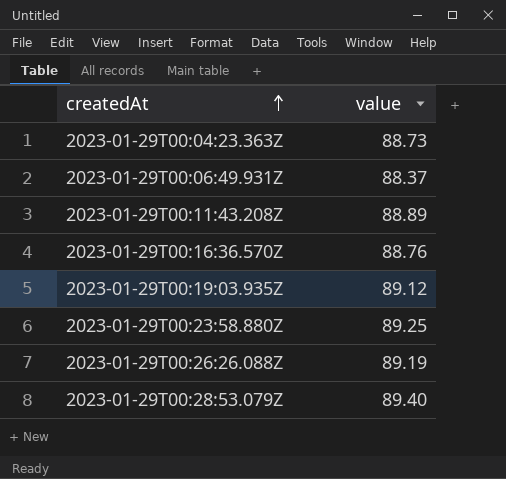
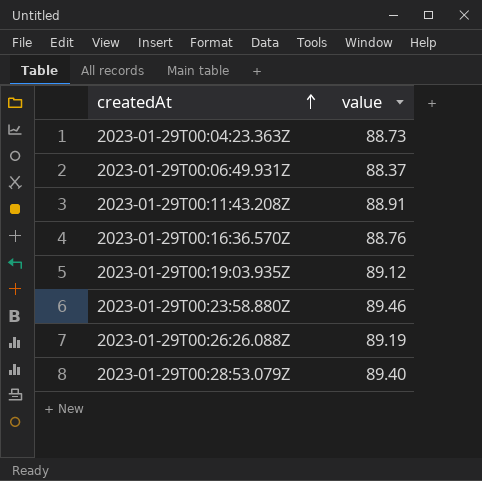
2023-01-29T00:11:43.208Z | value: 88.89 -> 88.91
2023-01-29T00:23:58.880Z | value: 89.25 -> 89.46

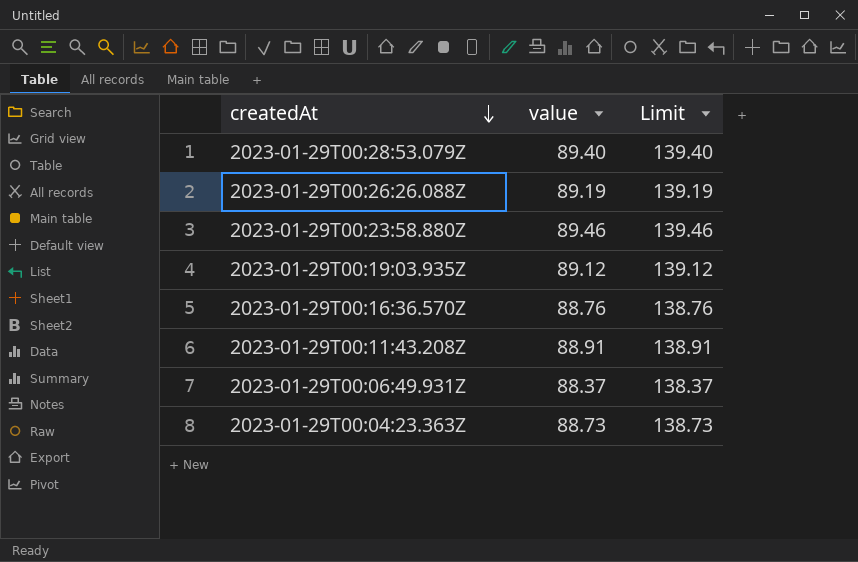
row order: createdAt ascending -> createdAt descending
column Limit | formula: none -> [value] + 50

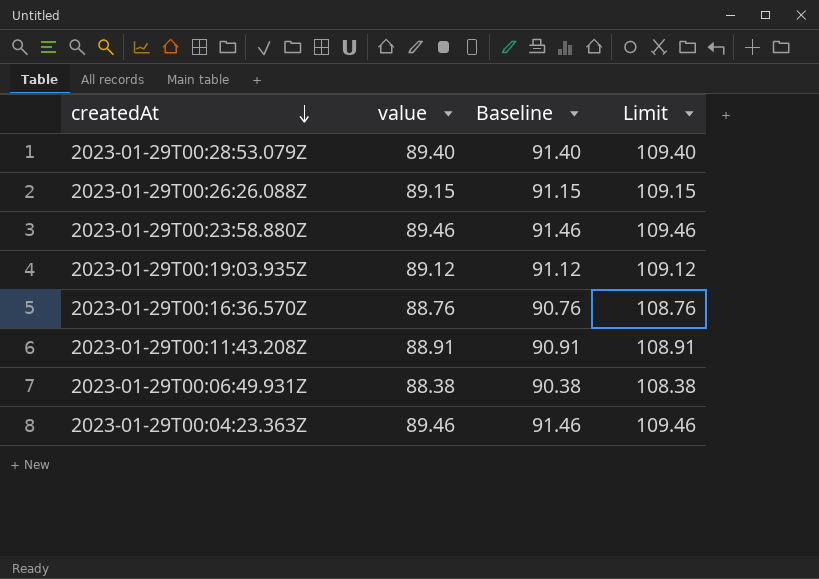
column Baseline | formula: none -> [value] + 2
column Limit | formula: [value] + 50 -> [value] + 20
2023-01-29T00:26:26.088Z | value: 89.19 -> 89.15
2023-01-29T00:06:49.931Z | value: 88.37 -> 88.38
2023-01-29T00:04:23.363Z | value: 88.73 -> 89.46

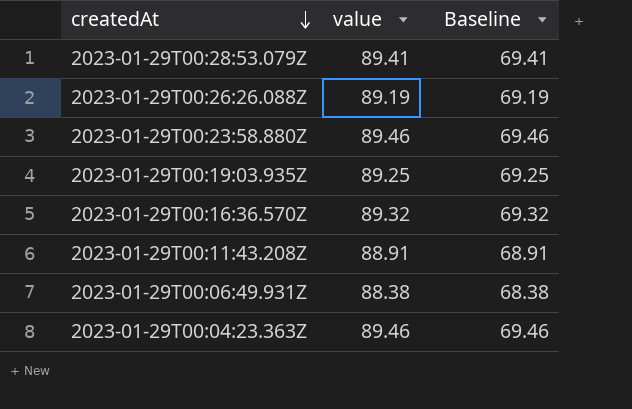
column Limit | formula: [value] + 20 -> none
column Baseline | formula: [value] + 2 -> [value] - 20
2023-01-29T00:28:53.079Z | value: 89.40 -> 89.41
2023-01-29T00:26:26.088Z | value: 89.15 -> 89.19
2023-01-29T00:19:03.935Z | value: 89.12 -> 89.25
2023-01-29T00:16:36.570Z | value: 88.76 -> 89.32

